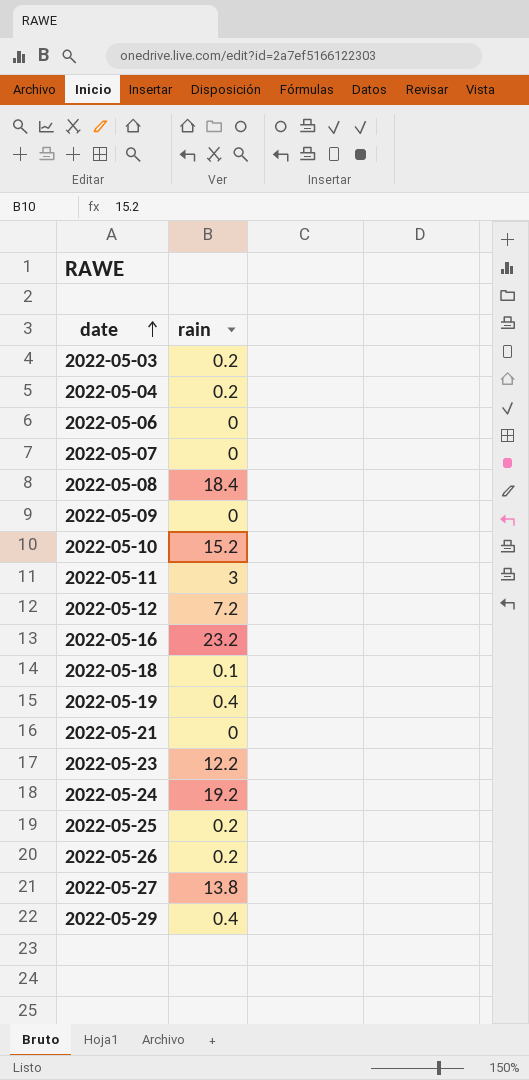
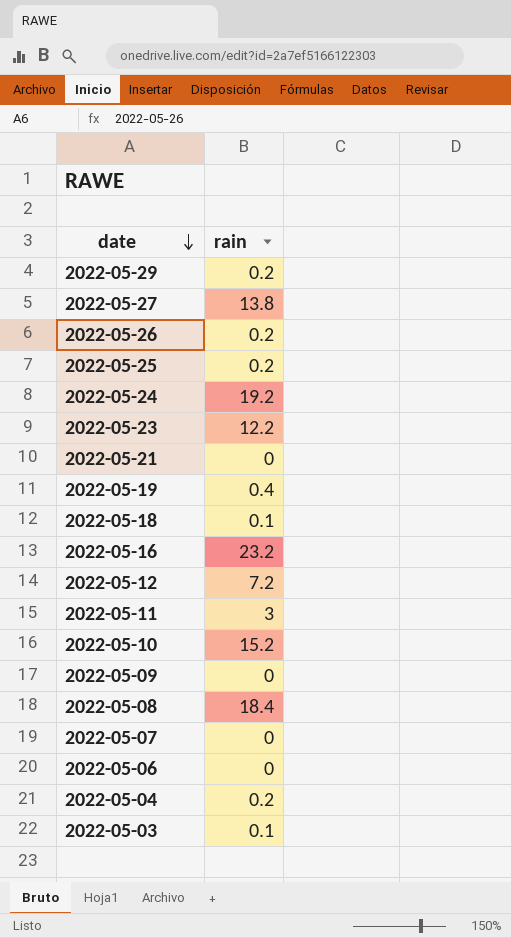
row order: date ascending -> date descending
2022-05-29 | rain: 0.4 -> 0.2
2022-05-03 | rain: 0.2 -> 0.1

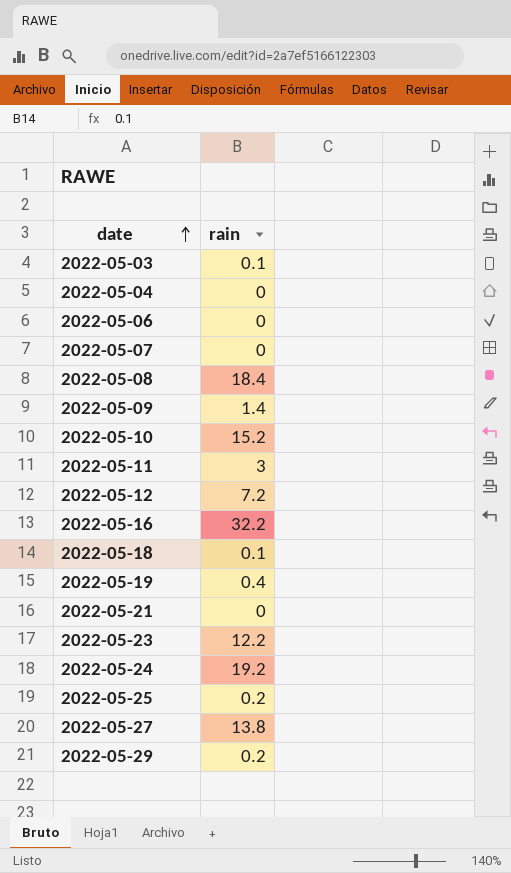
row order: date descending -> date ascending
row 2022-05-26: 0.2 -> none
2022-05-04 | rain: 0.2 -> 0
2022-05-09 | rain: 0 -> 1.4
2022-05-16 | rain: 23.2 -> 32.2

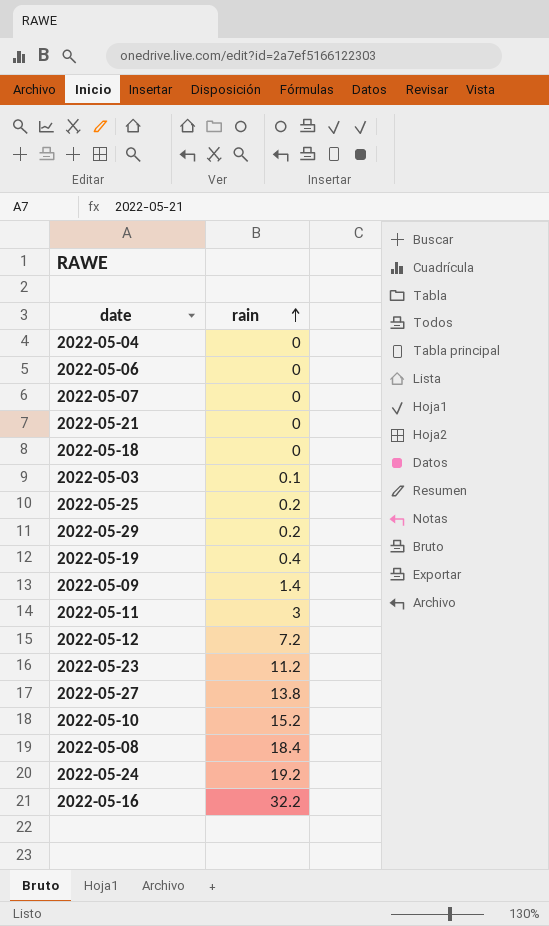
row order: date ascending -> rain ascending
2022-05-18 | rain: 0.1 -> 0
2022-05-23 | rain: 12.2 -> 11.2

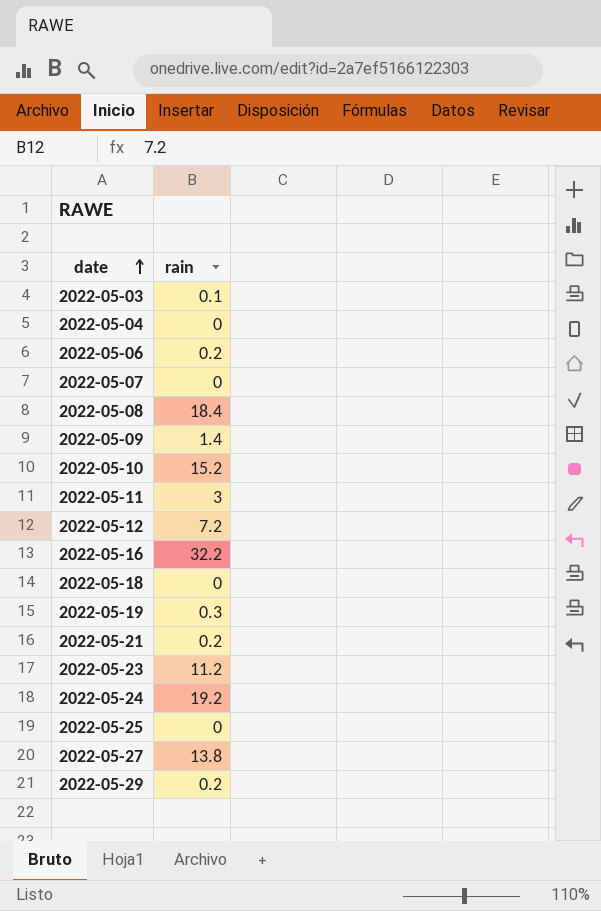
row order: rain ascending -> date ascending
2022-05-06 | rain: 0 -> 0.2
2022-05-19 | rain: 0.4 -> 0.3
2022-05-21 | rain: 0 -> 0.2
2022-05-25 | rain: 0.2 -> 0

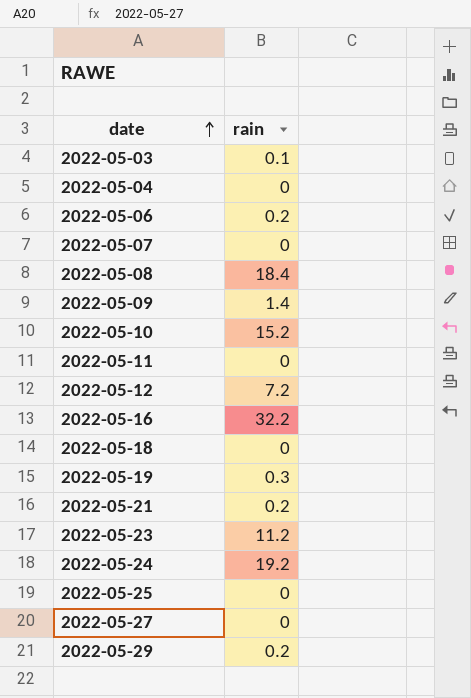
2022-05-11 | rain: 3 -> 0
2022-05-27 | rain: 13.8 -> 0

